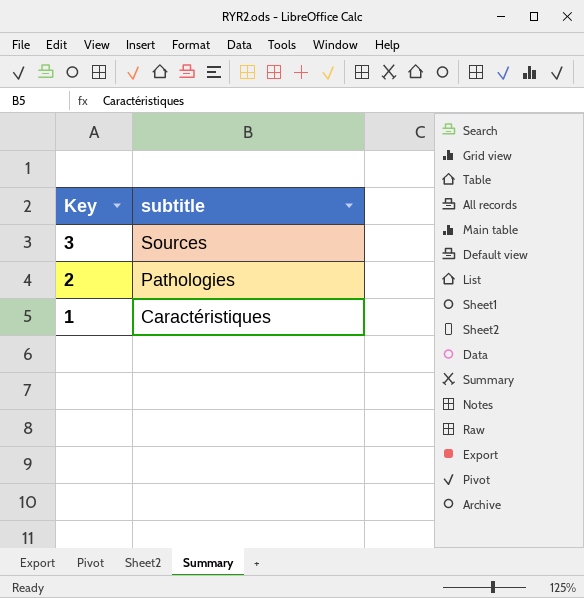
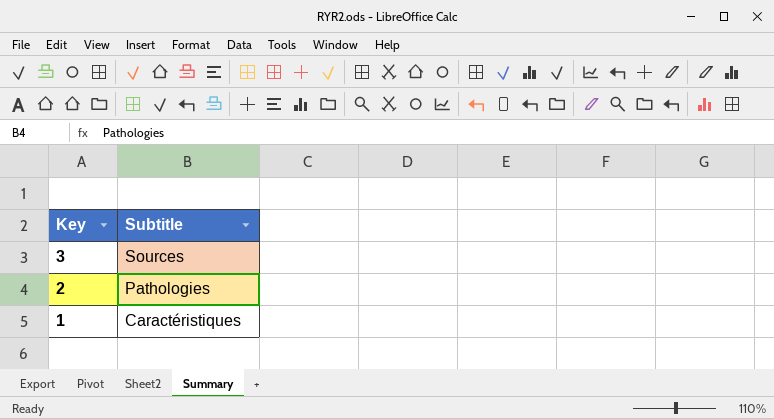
column name: subtitle -> Subtitle

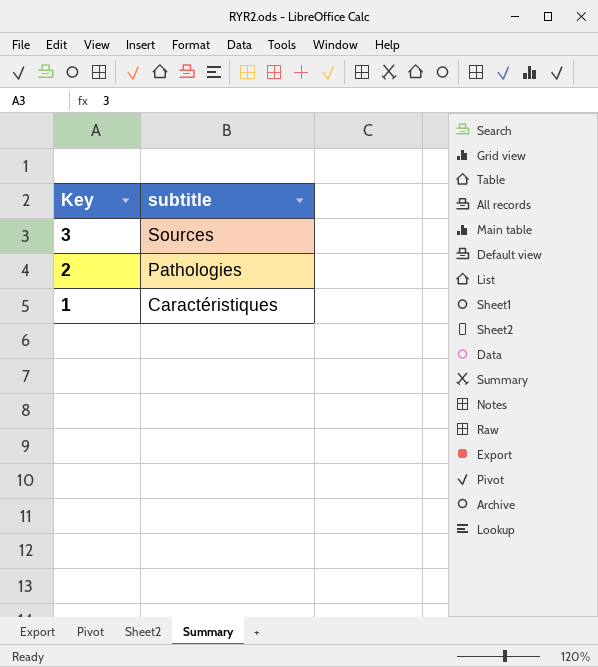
column name: Subtitle -> subtitle

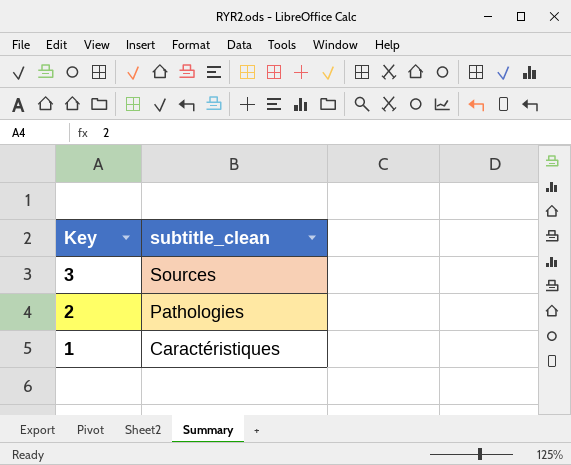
column name: subtitle -> subtitle_clean

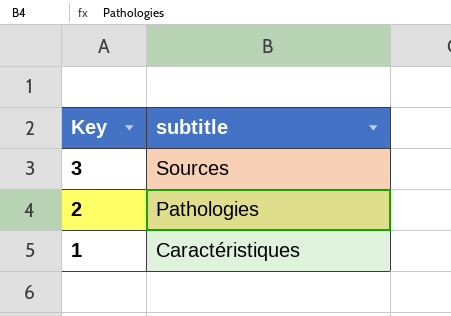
column name: subtitle_clean -> subtitle

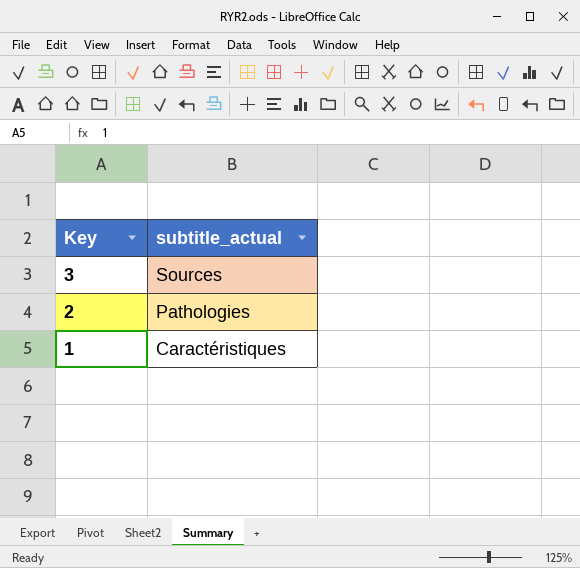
column name: subtitle -> subtitle_actual

